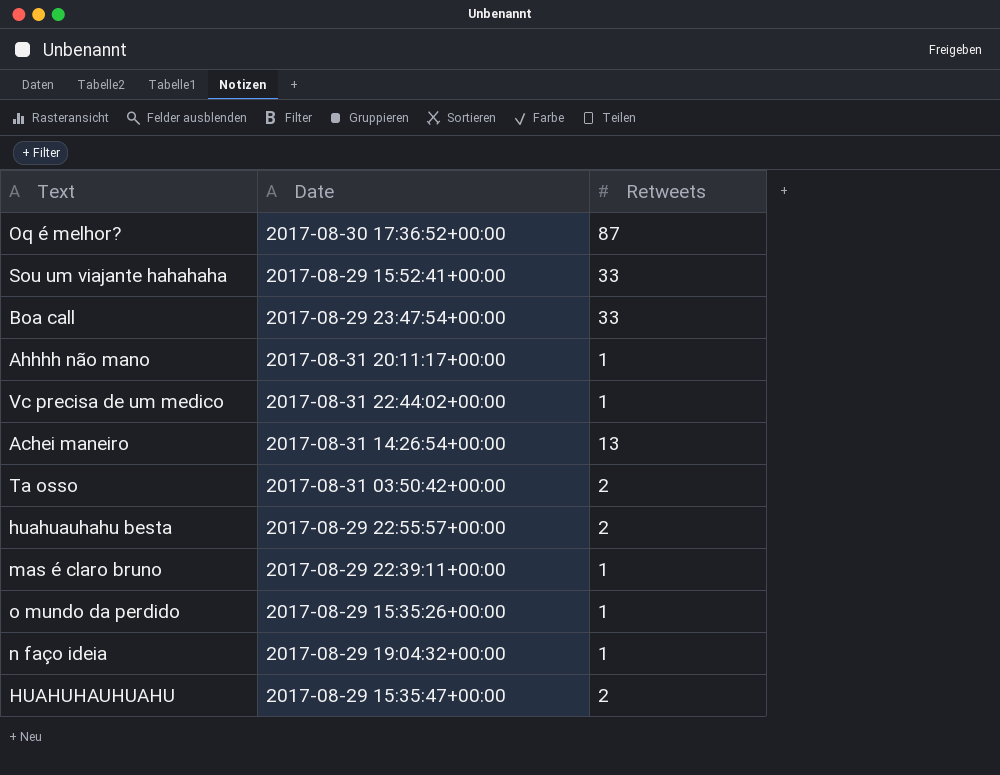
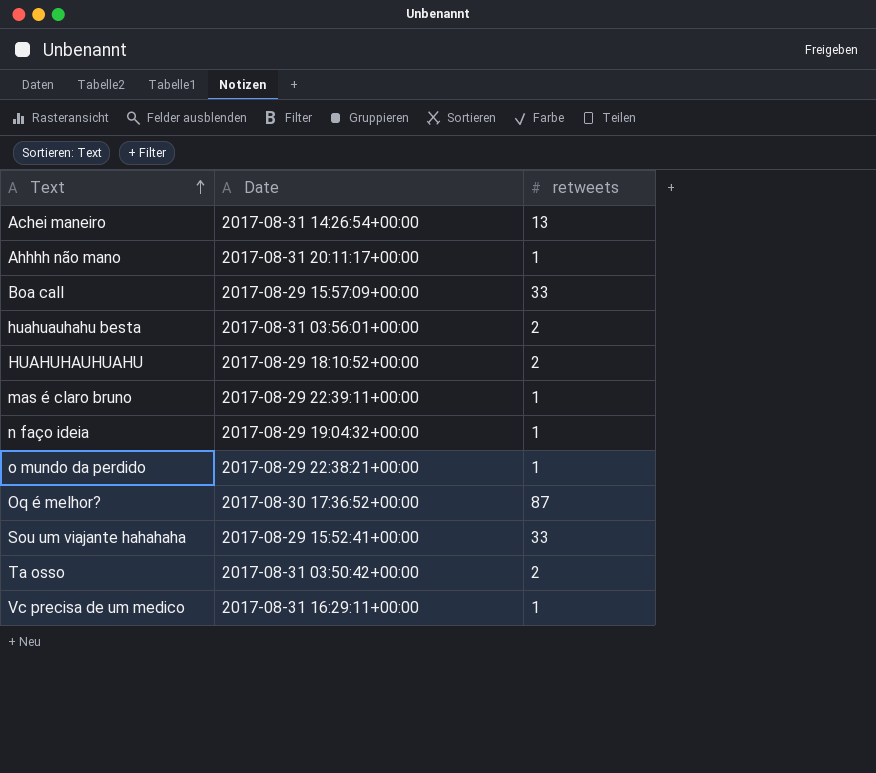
row order: none -> Text ascending
column name: Retweets -> retweets
Boa call | Date: 2017-08-29 23:47:54+00:00 -> 2017-08-29 15:57:09+00:00
huahuauhahu besta | Date: 2017-08-29 22:55:57+00:00 -> 2017-08-31 03:56:01+00:00
HUAHUHAUHUAHU | Date: 2017-08-29 15:35:47+00:00 -> 2017-08-29 18:10:52+00:00
o mundo da perdido | Date: 2017-08-29 15:35:26+00:00 -> 2017-08-29 22:38:21+00:00
Vc precisa de um medico | Date: 2017-08-31 22:44:02+00:00 -> 2017-08-31 16:29:11+00:00

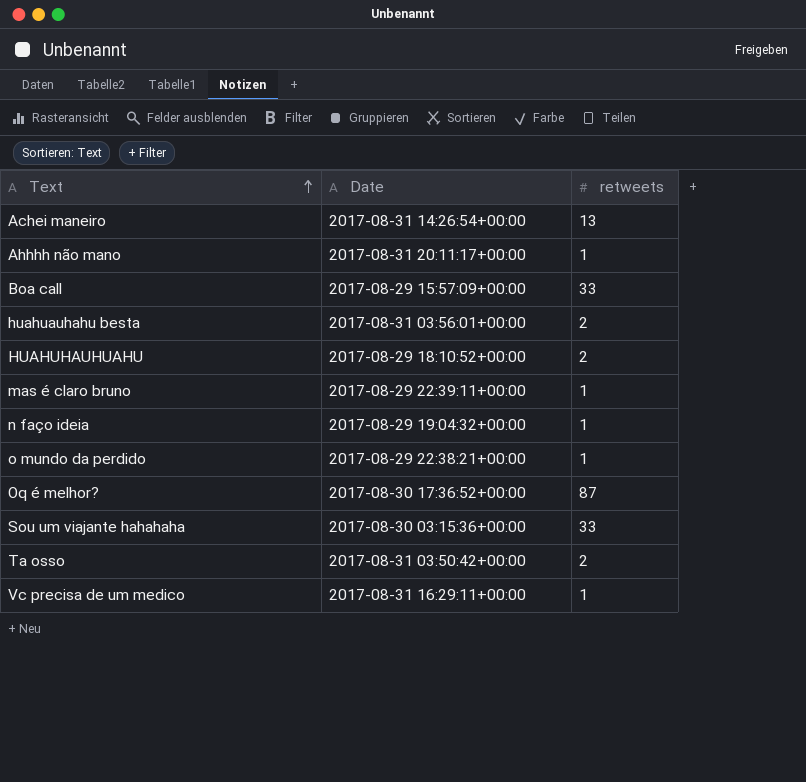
Sou um viajante hahahaha | Date: 2017-08-29 15:52:41+00:00 -> 2017-08-30 03:15:36+00:00

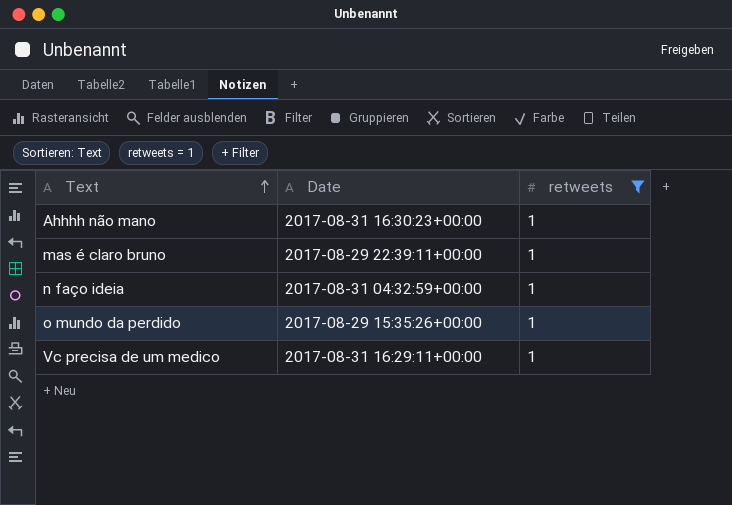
filter: none -> retweets = 1
Ahhhh não mano | Date: 2017-08-31 20:11:17+00:00 -> 2017-08-31 16:30:23+00:00
n faço ideia | Date: 2017-08-29 19:04:32+00:00 -> 2017-08-31 04:32:59+00:00
o mundo da perdido | Date: 2017-08-29 22:38:21+00:00 -> 2017-08-29 15:35:26+00:00

